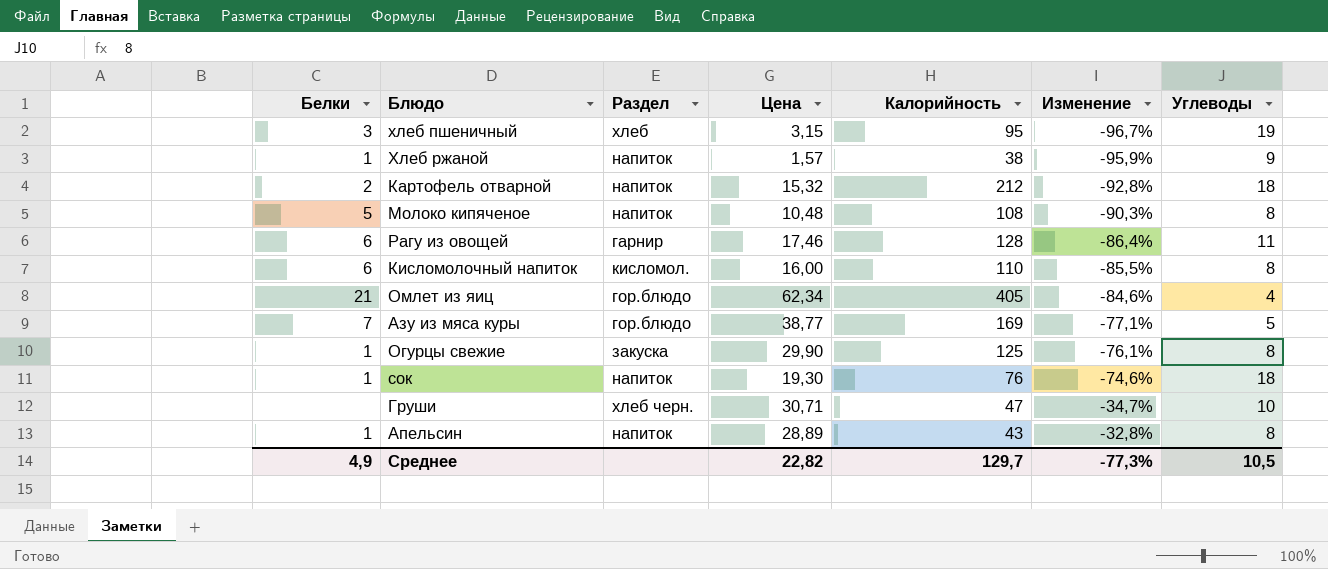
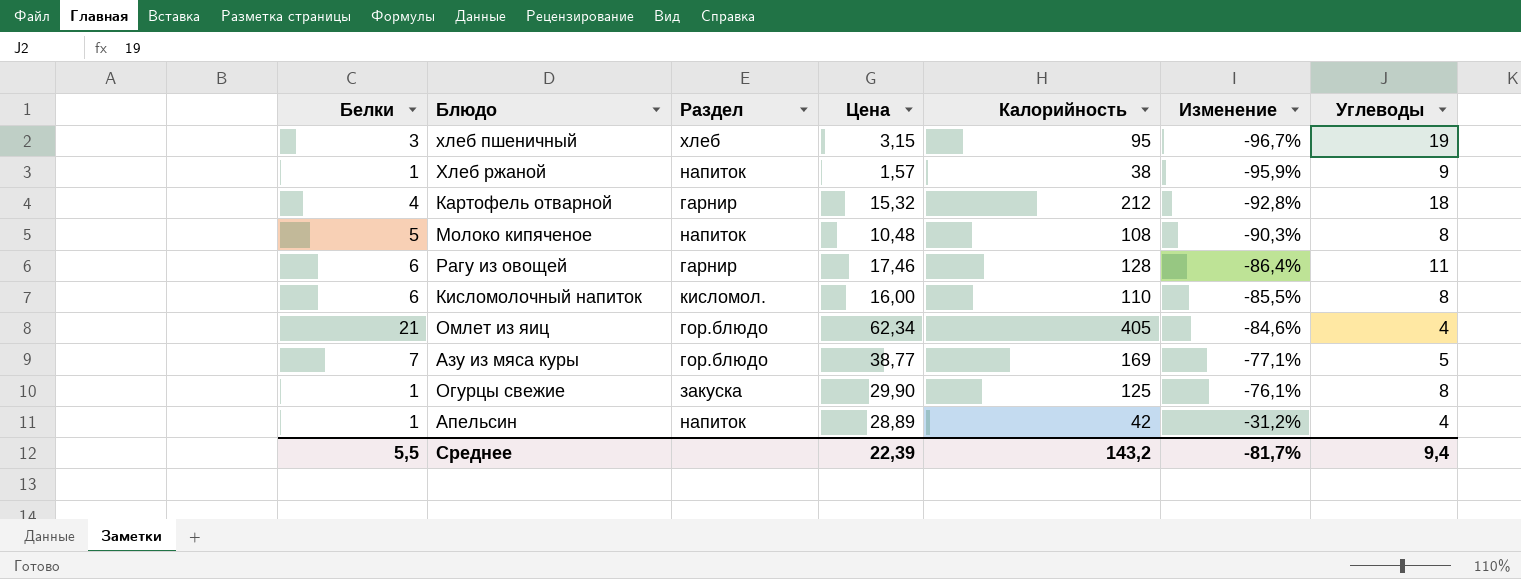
row сок: 1 | напиток | 19,30 | 76 | -74,6% | 18 -> none
row Груши: none | хлеб черн. | 30,71 | 47 | -34,7% | 10 -> none
Картофель отварной | Белки: 2 -> 4
Картофель отварной | Раздел: напиток -> гарнир
Апельсин | Калорийность: 43 -> 42
Апельсин | Изменение: -32,8% -> -31,2%
Апельсин | Углеводы: 8 -> 4
Среднее | Белки: 4,9 -> 5,5
Среднее | Цена: 22,82 -> 22,39
Среднее | Калорийность: 129,7 -> 143,2
Среднее | Изменение: -77,3% -> -81,7%
Среднее | Углеводы: 10,5 -> 9,4

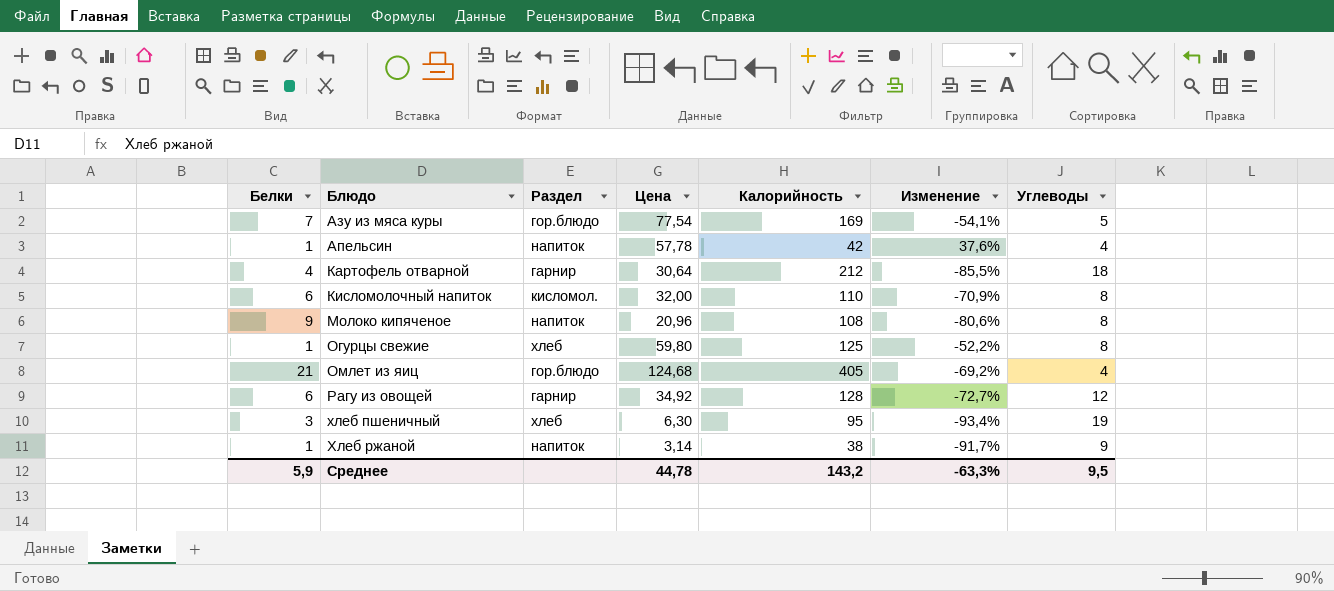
row order: Изменение ascending -> Блюдо ascending
Азу из мяса куры | Цена: 38,77 -> 77,54
Азу из мяса куры | Изменение: -77,1% -> -54,1%
Апельсин | Цена: 28,89 -> 57,78
Апельсин | Изменение: -31,2% -> 37,6%
Картофель отварной | Цена: 15,32 -> 30,64
Картофель отварной | Изменение: -92,8% -> -85,5%
Кисломолочный напиток | Цена: 16,00 -> 32,00
Кисломолочный напиток | Изменение: -85,5% -> -70,9%
Молоко кипяченое | Белки: 5 -> 9
Молоко кипяченое | Цена: 10,48 -> 20,96
Молоко кипяченое | Изменение: -90,3% -> -80,6%
Огурцы свежие | Раздел: закуска -> хлеб
Огурцы свежие | Цена: 29,90 -> 59,80
Огурцы свежие | Изменение: -76,1% -> -52,2%
Омлет из яиц | Цена: 62,34 -> 124,68
Омлет из яиц | Изменение: -84,6% -> -69,2%
Рагу из овощей | Цена: 17,46 -> 34,92
Рагу из овощей | Изменение: -86,4% -> -72,7%
Рагу из овощей | Углеводы: 11 -> 12
хлеб пшеничный | Цена: 3,15 -> 6,30
хлеб пшеничный | Изменение: -96,7% -> -93,4%
Хлеб ржаной | Цена: 1,57 -> 3,14
Хлеб ржаной | Изменение: -95,9% -> -91,7%
Среднее | Белки: 5,5 -> 5,9
Среднее | Цена: 22,39 -> 44,78
Среднее | Изменение: -81,7% -> -63,3%
Среднее | Углеводы: 9,4 -> 9,5

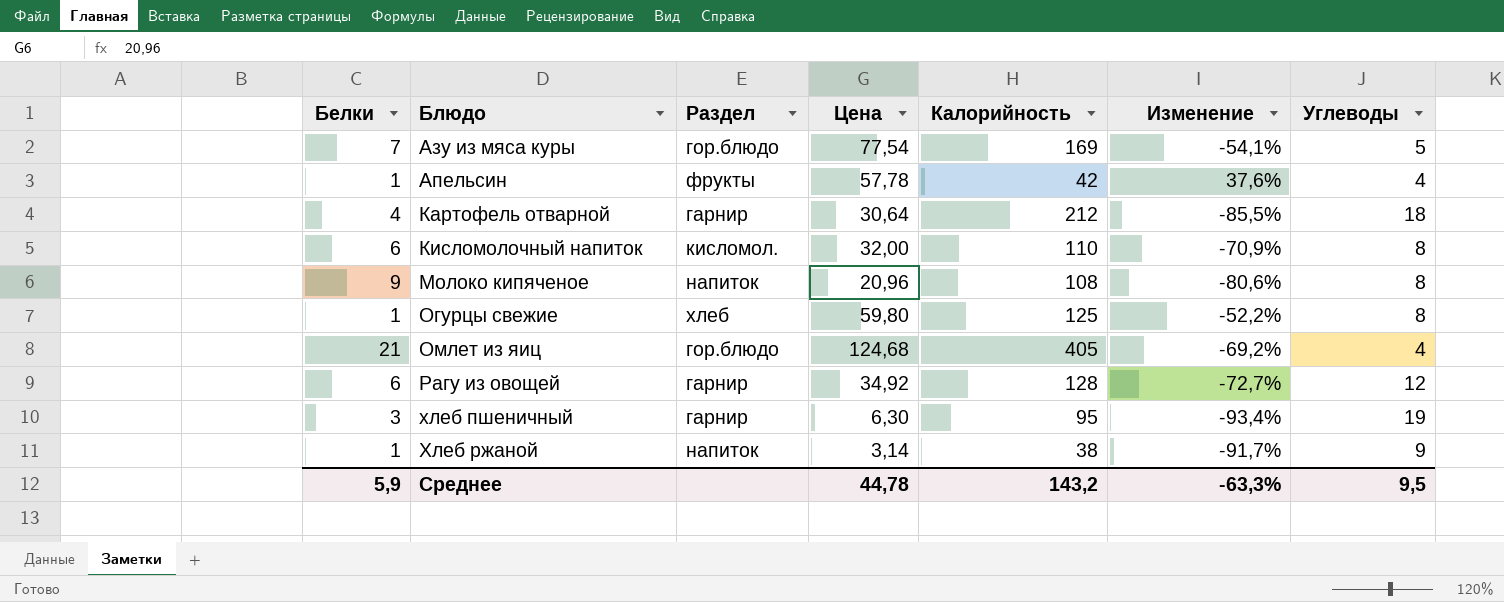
Апельсин | Раздел: напиток -> фрукты
хлеб пшеничный | Раздел: хлеб -> гарнир

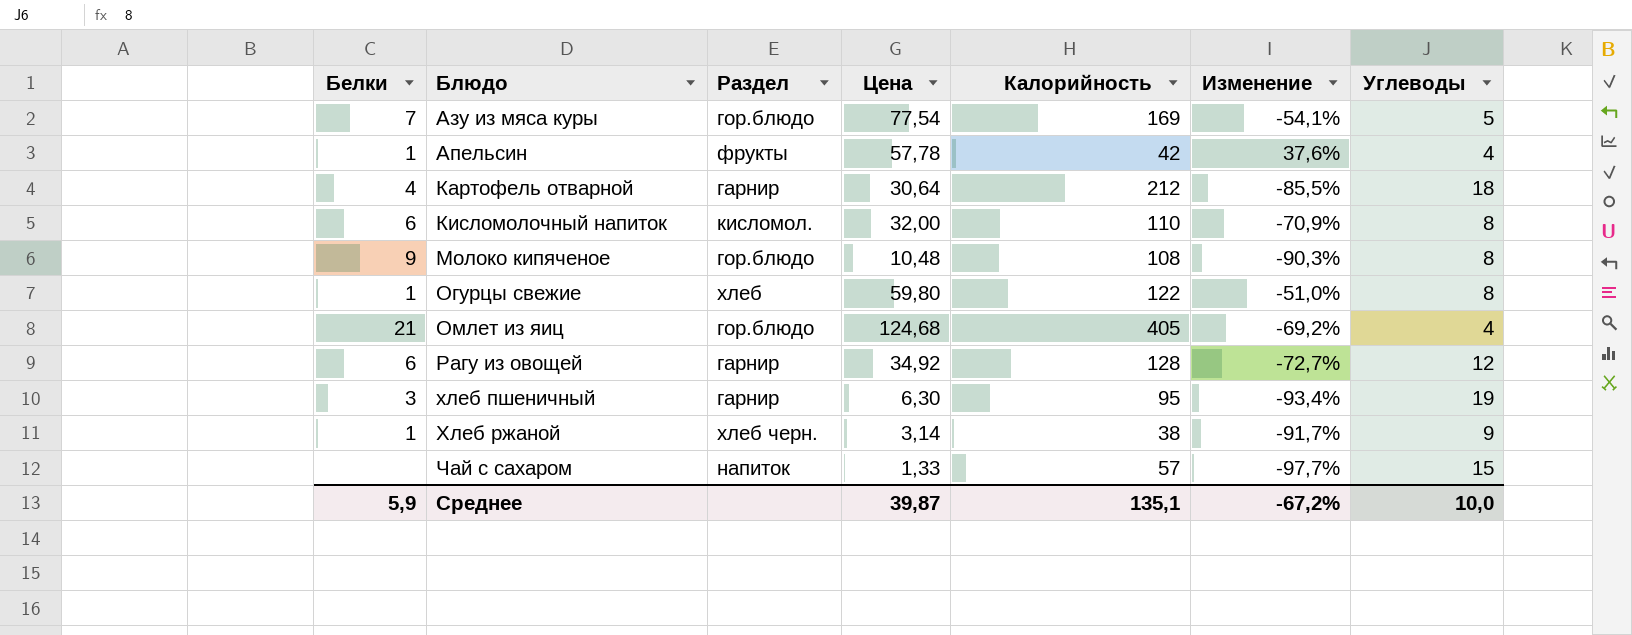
Молоко кипяченое | Раздел: напиток -> гор.блюдо
Молоко кипяченое | Цена: 20,96 -> 10,48
Молоко кипяченое | Изменение: -80,6% -> -90,3%
Огурцы свежие | Калорийность: 125 -> 122
Огурцы свежие | Изменение: -52,2% -> -51,0%
Хлеб ржаной | Раздел: напиток -> хлеб черн.
row Чай с сахаром: none -> none | напиток | 1,33 | 57 | -97,7% | 15
Среднее | Цена: 44,78 -> 39,87
Среднее | Калорийность: 143,2 -> 135,1
Среднее | Изменение: -63,3% -> -67,2%
Среднее | Углеводы: 9,5 -> 10,0

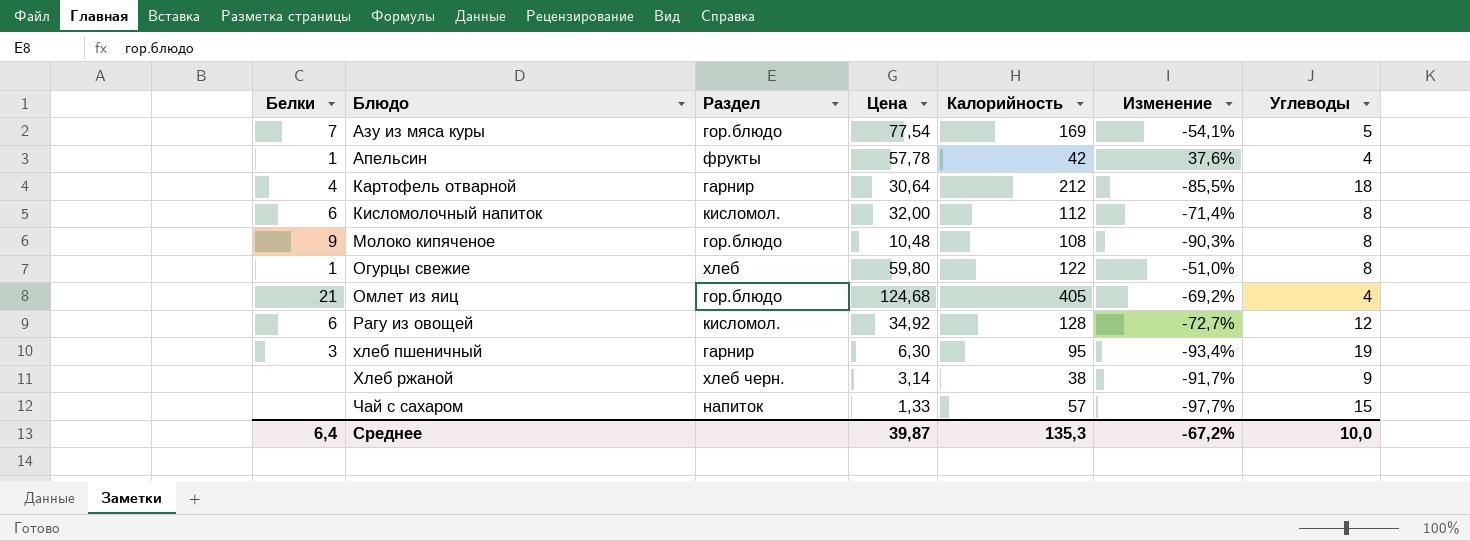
Кисломолочный напиток | Калорийность: 110 -> 112
Кисломолочный напиток | Изменение: -70,9% -> -71,4%
Рагу из овощей | Раздел: гарнир -> кисломол.
Хлеб ржаной | Белки: 1 -> none
Среднее | Белки: 5,9 -> 6,4
Среднее | Калорийность: 135,1 -> 135,3

